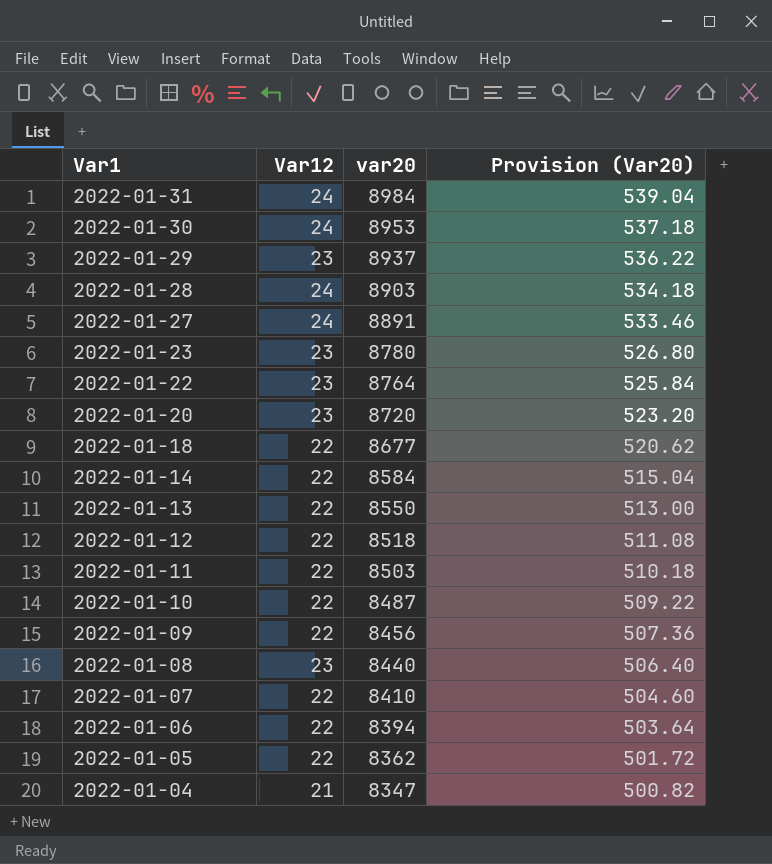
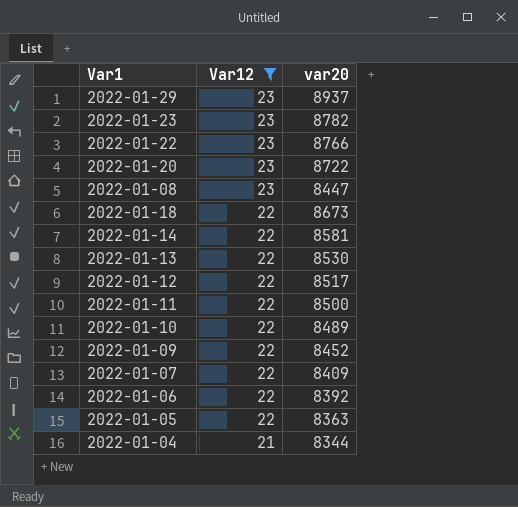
filter: none -> Var12 != 24
row order: Var1 descending -> Var12 descending
column Provision (Var20) | formula: [var20] * 0.06 -> none
2022-01-23 | var20: 8780 -> 8782
2022-01-22 | var20: 8764 -> 8766
2022-01-20 | var20: 8720 -> 8722
2022-01-08 | var20: 8440 -> 8447
2022-01-18 | var20: 8677 -> 8673
2022-01-14 | var20: 8584 -> 8581
2022-01-13 | var20: 8550 -> 8530
2022-01-12 | var20: 8518 -> 8517
2022-01-11 | var20: 8503 -> 8500
2022-01-10 | var20: 8487 -> 8489
2022-01-09 | var20: 8456 -> 8452
2022-01-07 | var20: 8410 -> 8409
2022-01-06 | var20: 8394 -> 8392
2022-01-05 | var20: 8362 -> 8363
2022-01-04 | var20: 8347 -> 8344

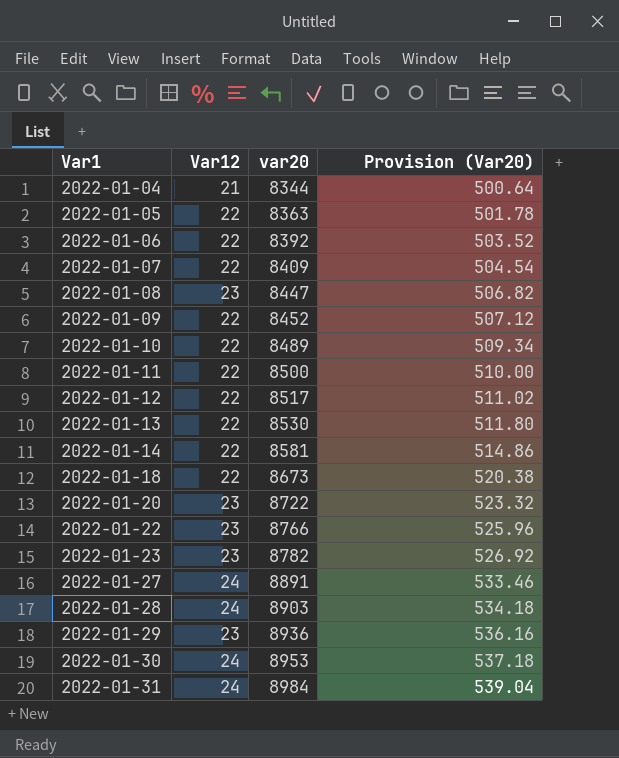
filter: Var12 != 24 -> none
row order: Var12 descending -> Var1 ascending
column Provision (Var20) | formula: none -> [var20] * 0.06
2022-01-29 | var20: 8937 -> 8936

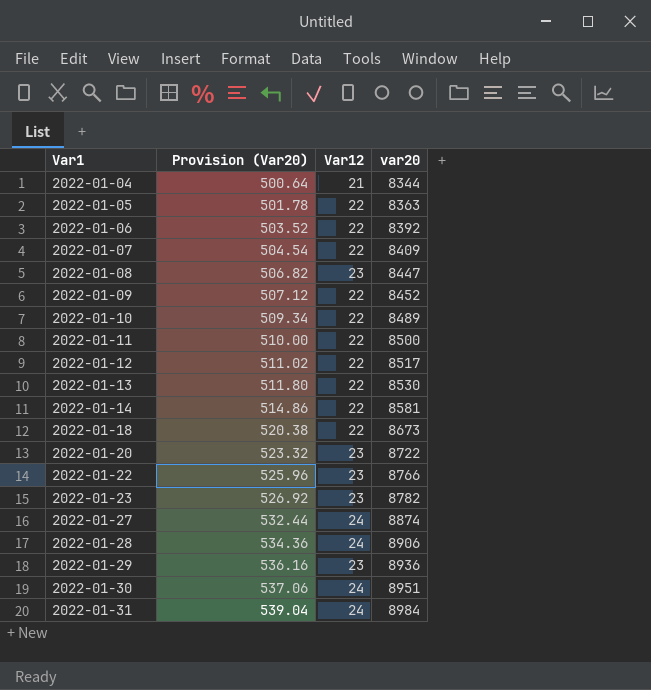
column Provision (Var20) | position: 4 -> 2
2022-01-27 | Provision (Var20): 533.46 -> 532.44
2022-01-27 | var20: 8891 -> 8874
2022-01-28 | Provision (Var20): 534.18 -> 534.36
2022-01-28 | var20: 8903 -> 8906
2022-01-30 | Provision (Var20): 537.18 -> 537.06
2022-01-30 | var20: 8953 -> 8951

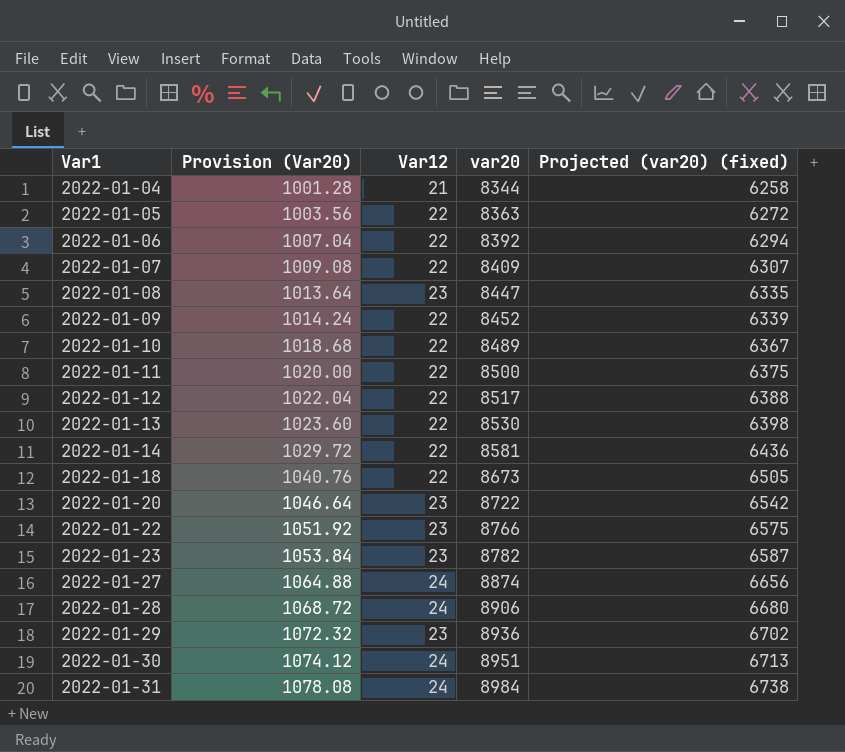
column Provision (Var20) | formula: [var20] * 0.06 -> [var20] * 0.12
column Projected (var20) (fixed) | formula: none -> [var20] * 0.75

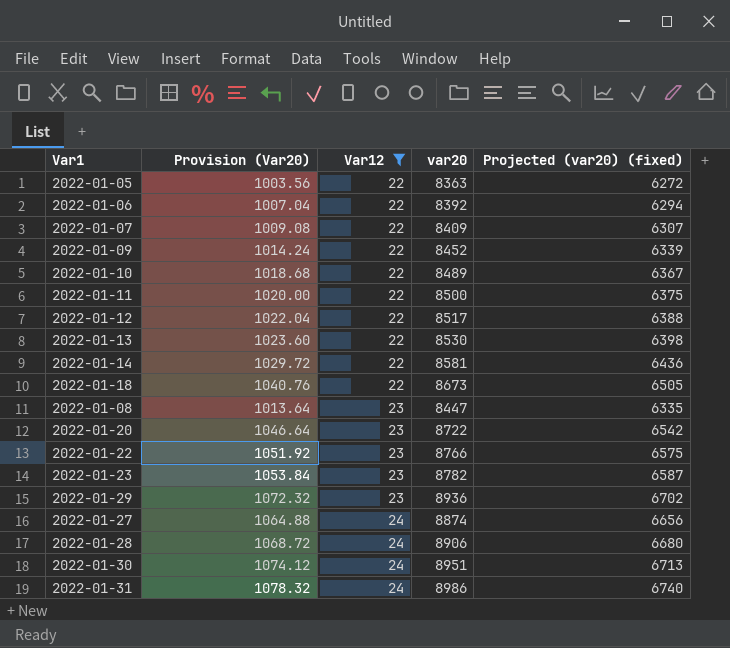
filter: none -> Var12 != 21
row order: Var1 ascending -> Var12 ascending
2022-01-31 | Provision (Var20): 1078.08 -> 1078.32
2022-01-31 | var20: 8984 -> 8986
2022-01-31 | Projected (var20) (fixed): 6738 -> 6740

